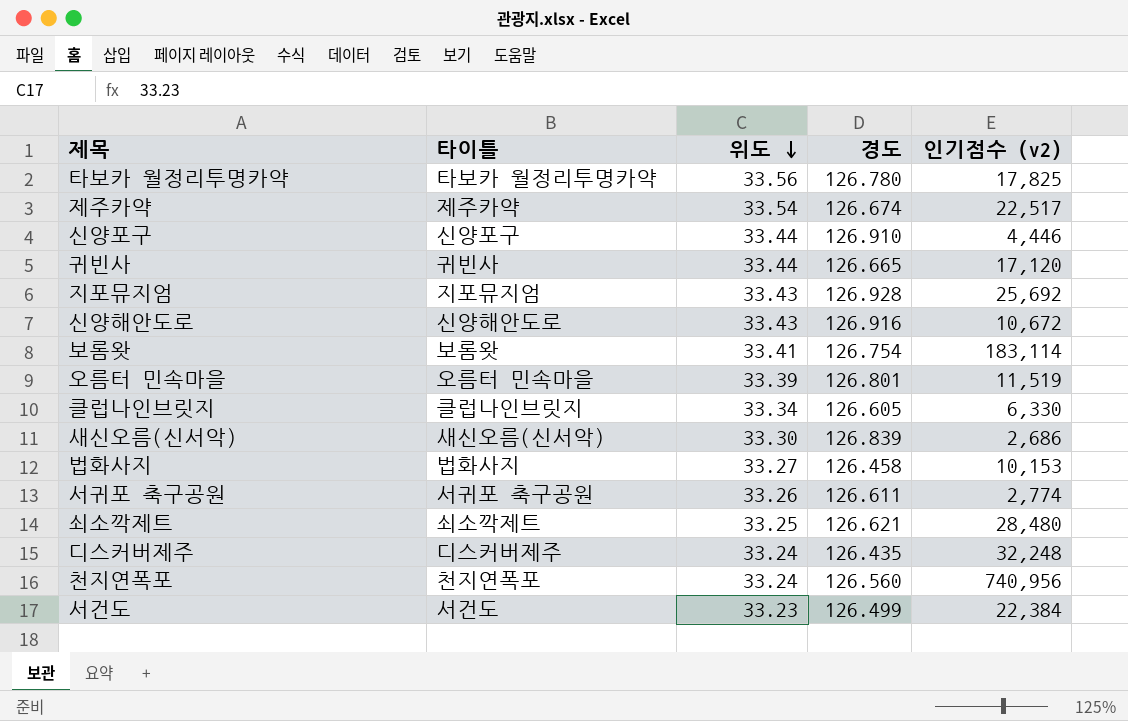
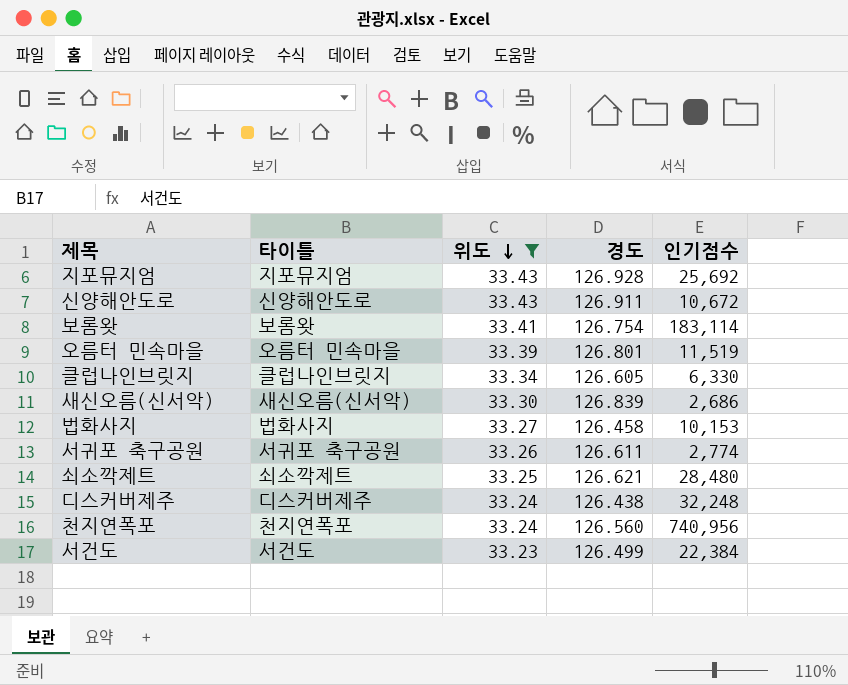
filter: none -> 위도 <= 33.43
column name: 인기점수 (v2) -> 인기점수
신양해안도로 | 경도: 126.916 -> 126.911
디스커버제주 | 경도: 126.435 -> 126.438

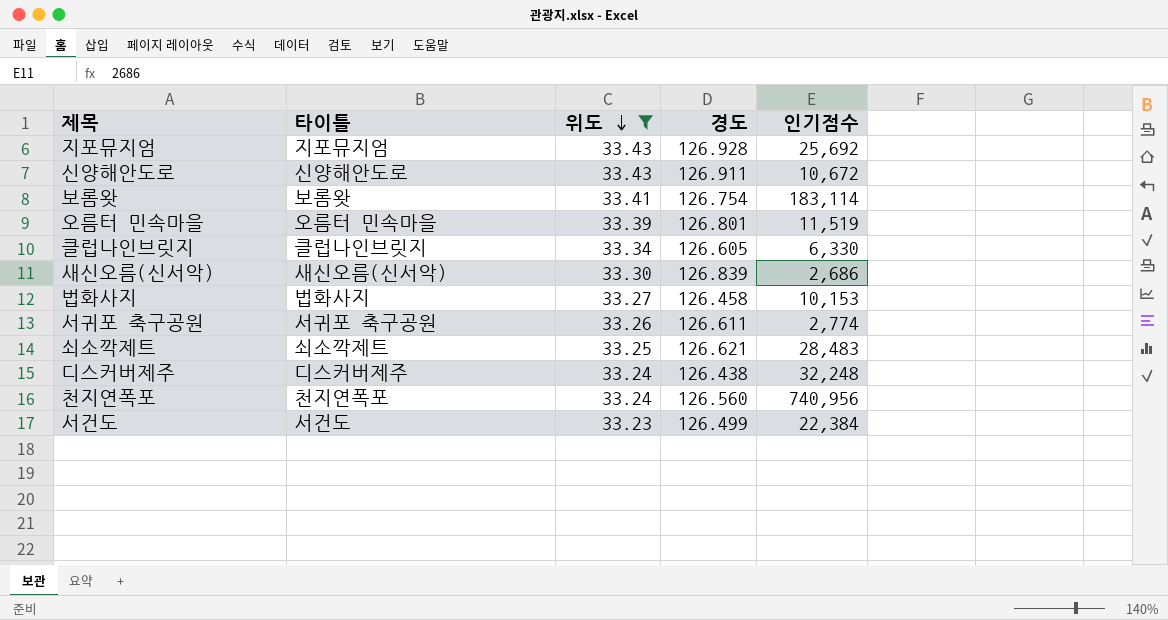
쇠소깍제트 | 인기점수: 28,480 -> 28,483

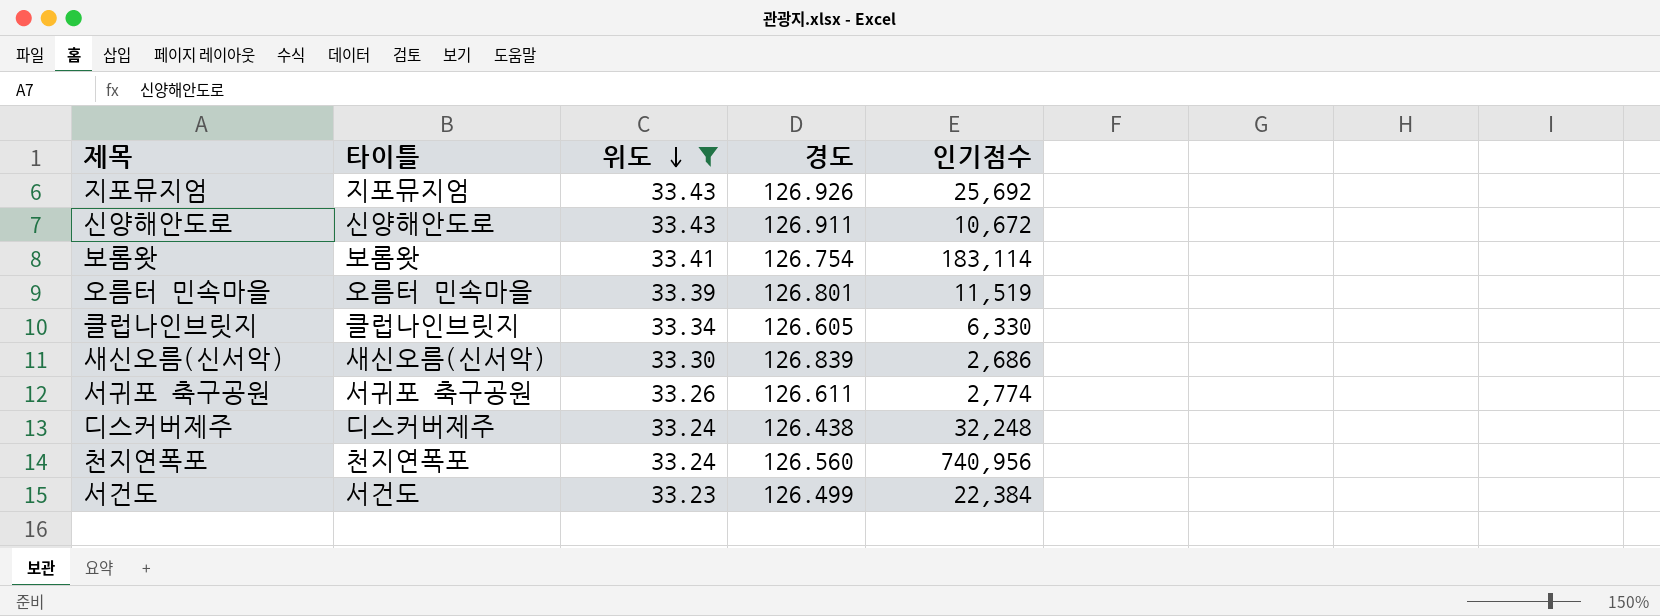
row 법화사지: 법화사지 | 33.27 | 126.458 | 10,153 -> none
row 쇠소깍제트: 쇠소깍제트 | 33.25 | 126.621 | 28,483 -> none
지포뮤지엄 | 경도: 126.928 -> 126.926

